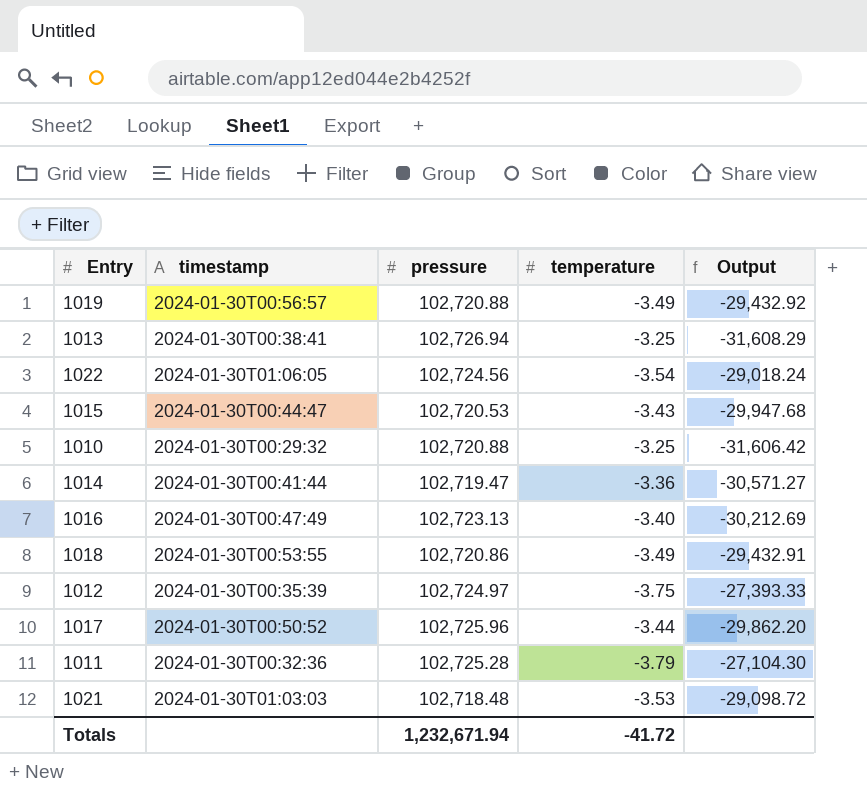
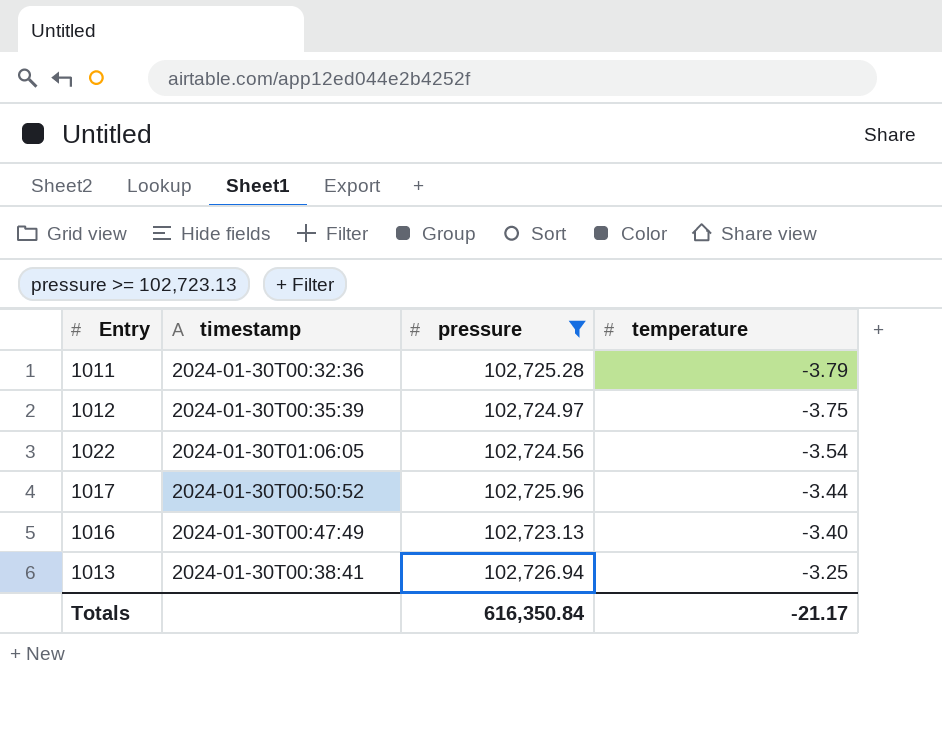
filter: none -> pressure >= 102,723.13
row order: none -> temperature ascending
column Output | formula: [pressure] / [temperature] -> none
Totals | pressure: 1,232,671.94 -> 616,350.84
Totals | temperature: -41.72 -> -21.17

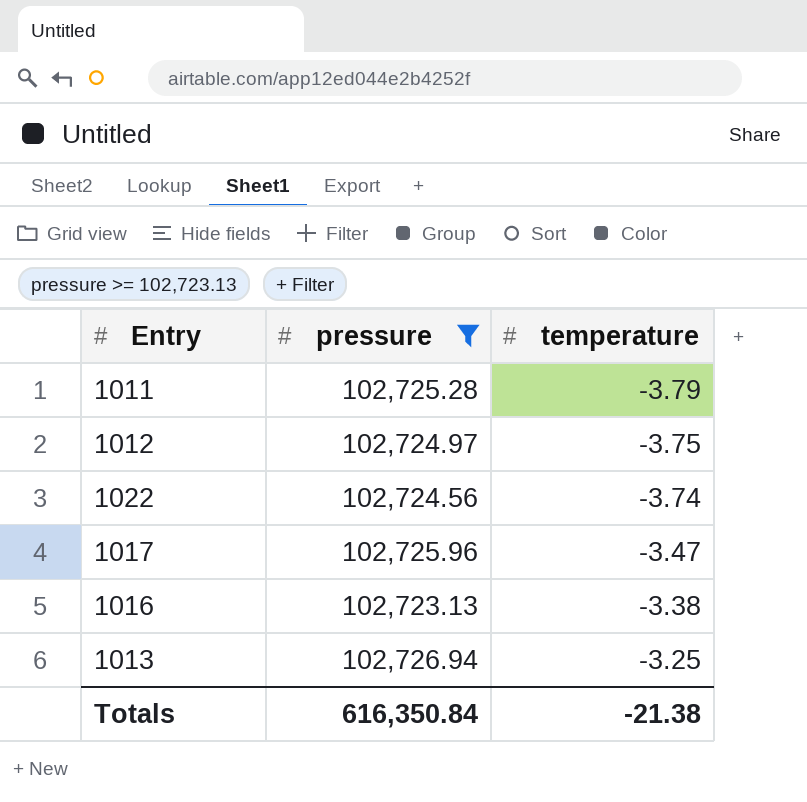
column timestamp | position: 2 -> none
1022 | temperature: -3.54 -> -3.74
1017 | temperature: -3.44 -> -3.47
1016 | temperature: -3.40 -> -3.38
Totals | temperature: -21.17 -> -21.38

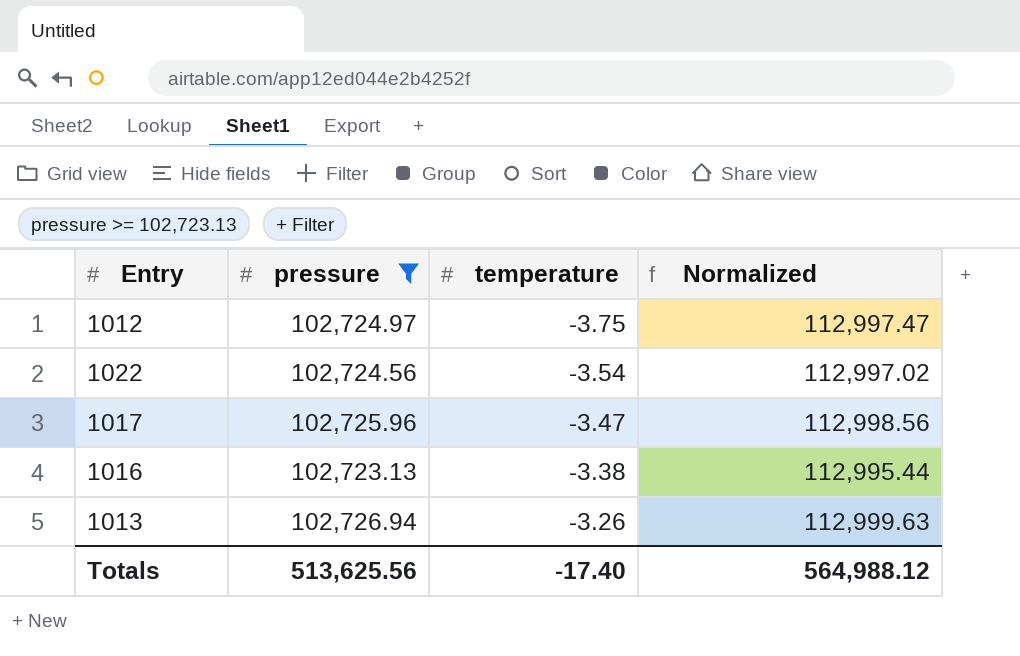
column Normalized | formula: none -> [pressure] * 1.1
row 1011: 102,725.28 | -3.79 -> none
1022 | temperature: -3.74 -> -3.54
1013 | temperature: -3.25 -> -3.26
Totals | pressure: 616,350.84 -> 513,625.56
Totals | temperature: -21.38 -> -17.40

